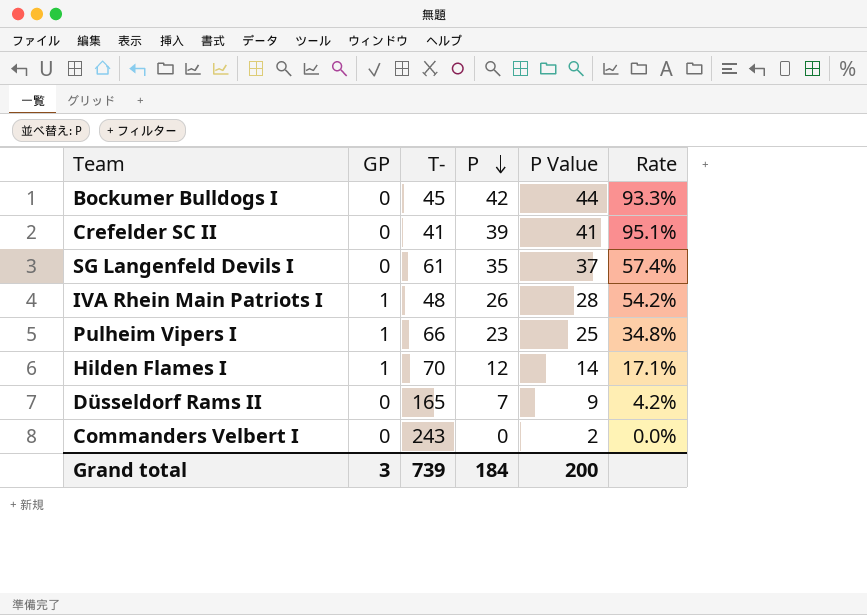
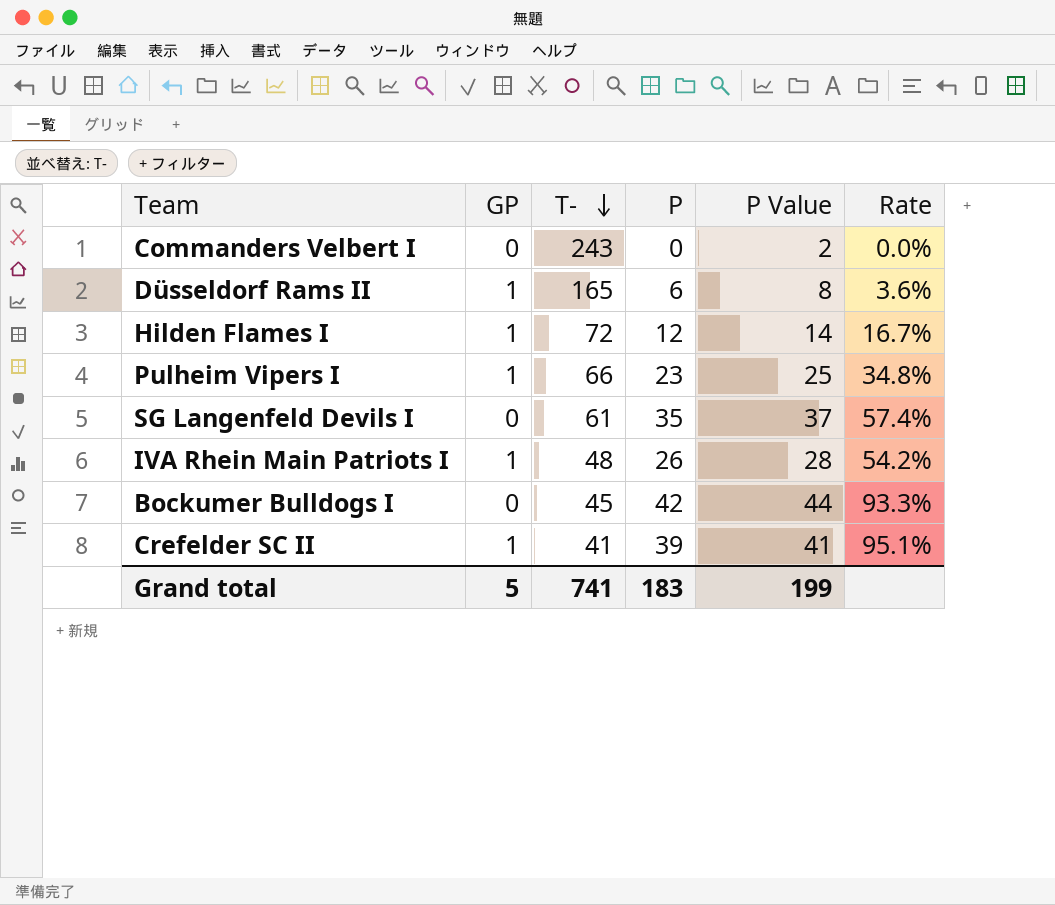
row order: P descending -> T- descending
Düsseldorf Rams II | GP: 0 -> 1
Düsseldorf Rams II | P: 7 -> 6
Düsseldorf Rams II | P Value: 9 -> 8
Düsseldorf Rams II | Rate: 4.2% -> 3.6%
Hilden Flames I | T-: 70 -> 72
Hilden Flames I | Rate: 17.1% -> 16.7%
Crefelder SC II | GP: 0 -> 1
Grand total | GP: 3 -> 5
Grand total | T-: 739 -> 741
Grand total | P: 184 -> 183
Grand total | P Value: 200 -> 199

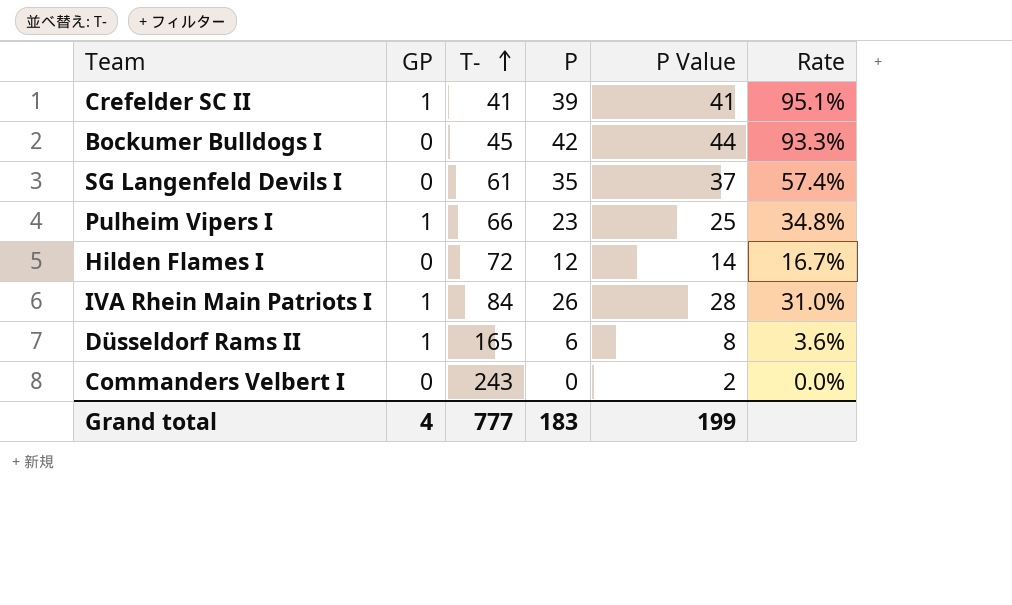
row order: T- descending -> T- ascending
Hilden Flames I | GP: 1 -> 0
IVA Rhein Main Patriots I | T-: 48 -> 84
IVA Rhein Main Patriots I | Rate: 54.2% -> 31.0%
Grand total | GP: 5 -> 4
Grand total | T-: 741 -> 777

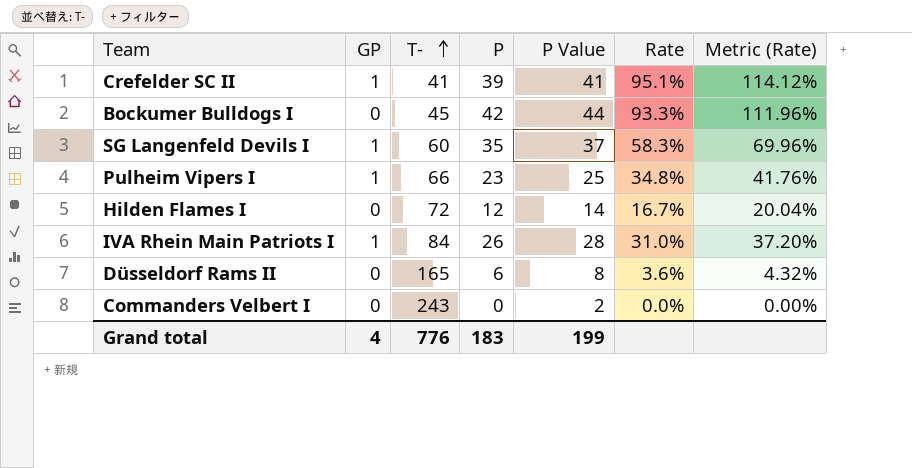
column Metric (Rate) | formula: none -> [Rate] * 1.2
SG Langenfeld Devils I | GP: 0 -> 1
SG Langenfeld Devils I | T-: 61 -> 60
SG Langenfeld Devils I | Rate: 57.4% -> 58.3%
Düsseldorf Rams II | GP: 1 -> 0
Grand total | T-: 777 -> 776

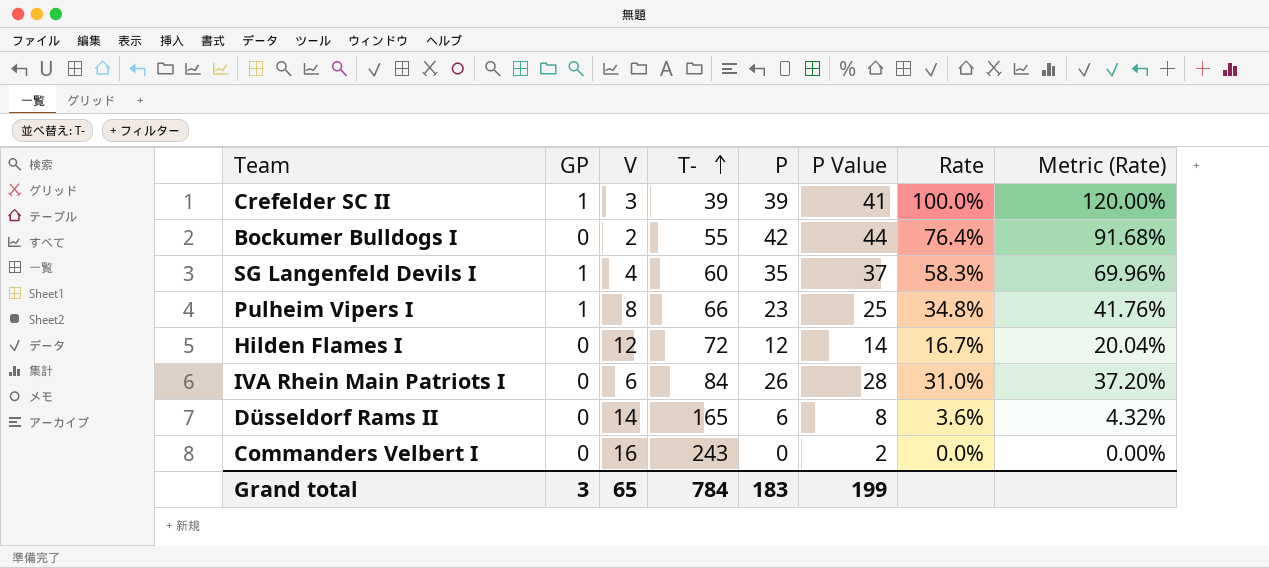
column V | position: none -> 3
Crefelder SC II | T-: 41 -> 39
Crefelder SC II | Rate: 95.1% -> 100.0%
Crefelder SC II | Metric (Rate): 114.12% -> 120.00%
Bockumer Bulldogs I | T-: 45 -> 55
Bockumer Bulldogs I | Rate: 93.3% -> 76.4%
Bockumer Bulldogs I | Metric (Rate): 111.96% -> 91.68%
IVA Rhein Main Patriots I | GP: 1 -> 0
Grand total | GP: 4 -> 3
Grand total | T-: 776 -> 784

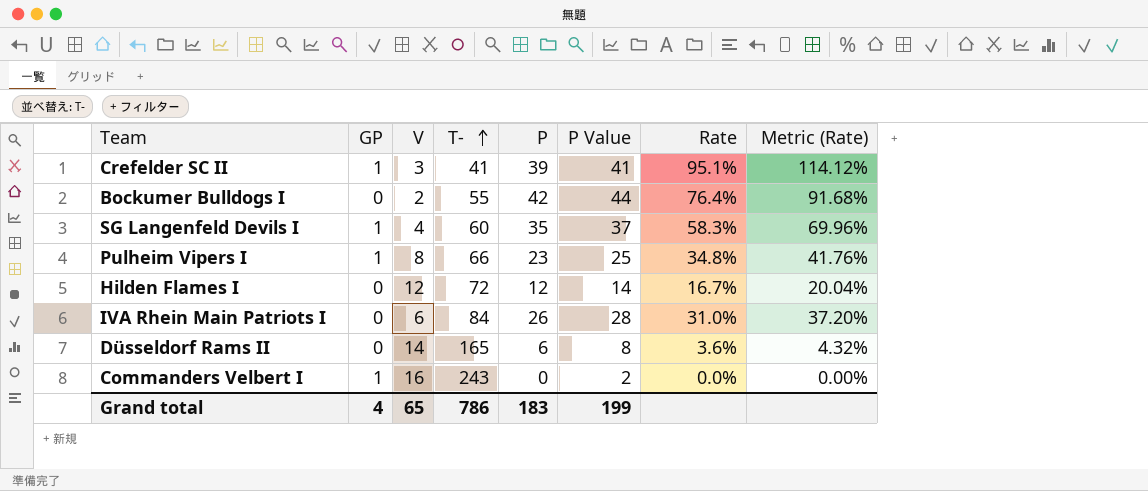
Crefelder SC II | T-: 39 -> 41
Crefelder SC II | Rate: 100.0% -> 95.1%
Crefelder SC II | Metric (Rate): 120.00% -> 114.12%
Commanders Velbert I | GP: 0 -> 1
Grand total | GP: 3 -> 4
Grand total | T-: 784 -> 786

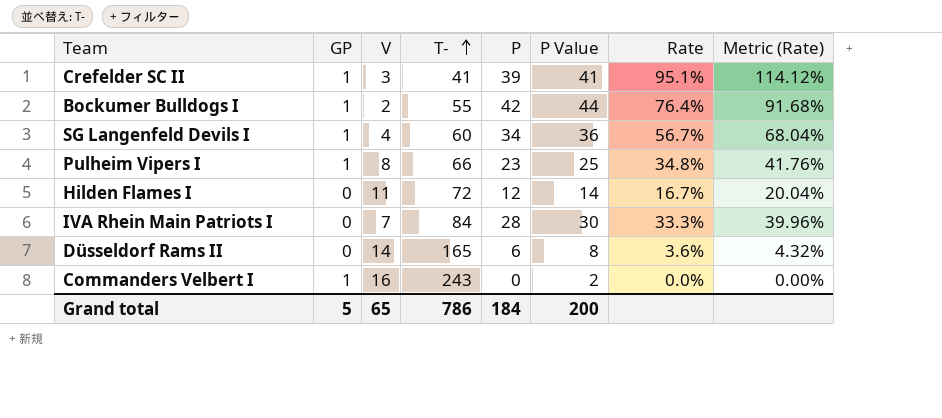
Bockumer Bulldogs I | GP: 0 -> 1
SG Langenfeld Devils I | P: 35 -> 34
SG Langenfeld Devils I | P Value: 37 -> 36
SG Langenfeld Devils I | Rate: 58.3% -> 56.7%
SG Langenfeld Devils I | Metric (Rate): 69.96% -> 68.04%
Hilden Flames I | V: 12 -> 11
IVA Rhein Main Patriots I | V: 6 -> 7
IVA Rhein Main Patriots I | P: 26 -> 28
IVA Rhein Main Patriots I | P Value: 28 -> 30
IVA Rhein Main Patriots I | Rate: 31.0% -> 33.3%
IVA Rhein Main Patriots I | Metric (Rate): 37.20% -> 39.96%
Grand total | GP: 4 -> 5
Grand total | P: 183 -> 184
Grand total | P Value: 199 -> 200

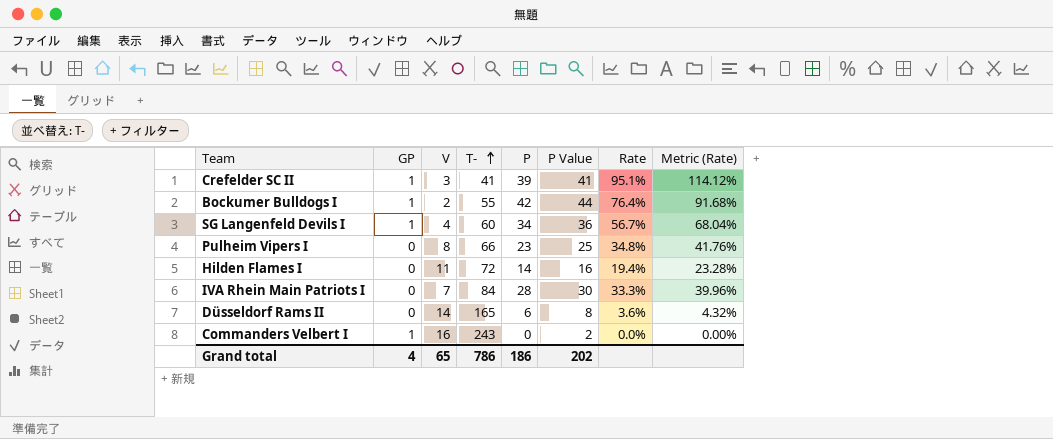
Pulheim Vipers I | GP: 1 -> 0
Hilden Flames I | P: 12 -> 14
Hilden Flames I | P Value: 14 -> 16
Hilden Flames I | Rate: 16.7% -> 19.4%
Hilden Flames I | Metric (Rate): 20.04% -> 23.28%
Grand total | GP: 5 -> 4
Grand total | P: 184 -> 186
Grand total | P Value: 200 -> 202

